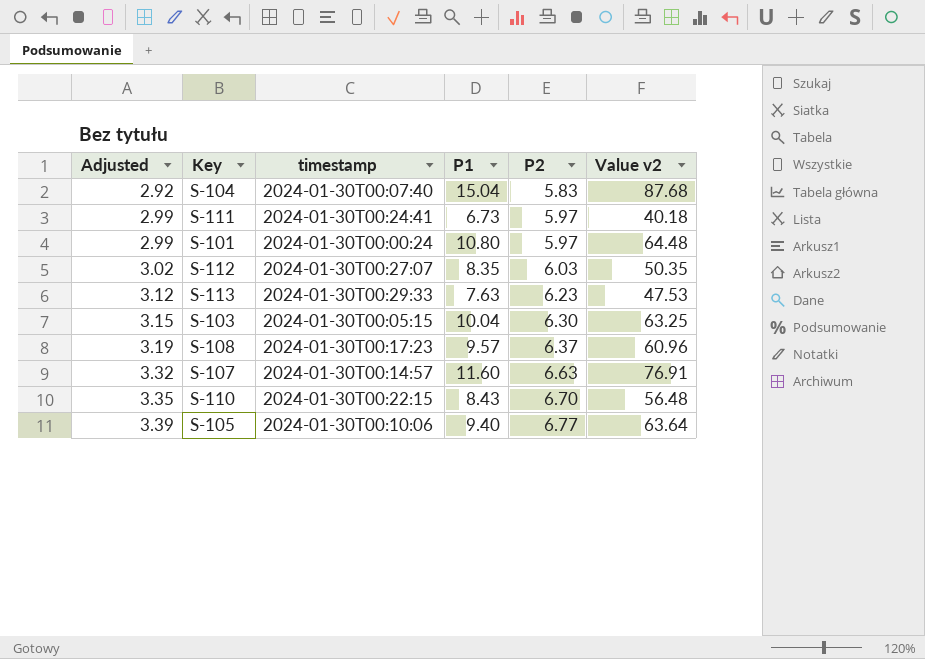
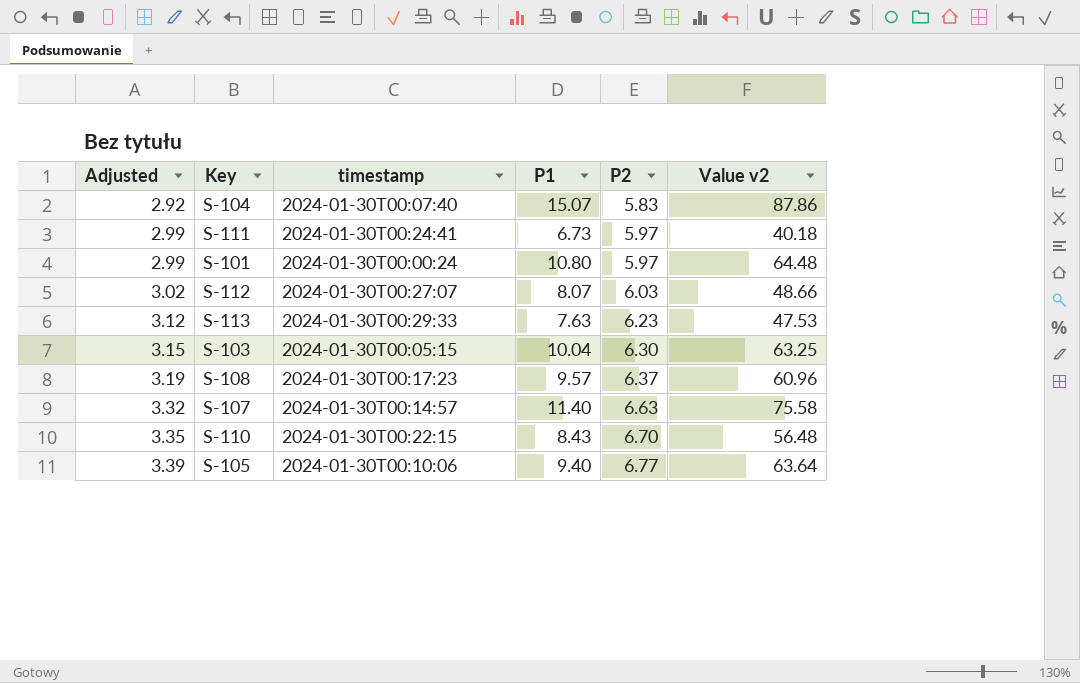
S-104 | P1: 15.04 -> 15.07
S-104 | Value v2: 87.68 -> 87.86
S-112 | P1: 8.35 -> 8.07
S-112 | Value v2: 50.35 -> 48.66
S-107 | P1: 11.60 -> 11.40
S-107 | Value v2: 76.91 -> 75.58

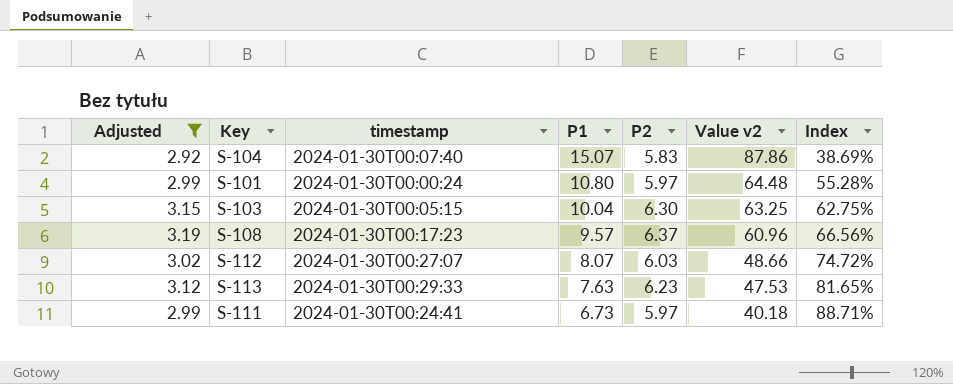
filter: none -> Adjusted <= 3.19
row order: Adjusted ascending -> P1 descending
column Index | formula: none -> [P2] / [P1]

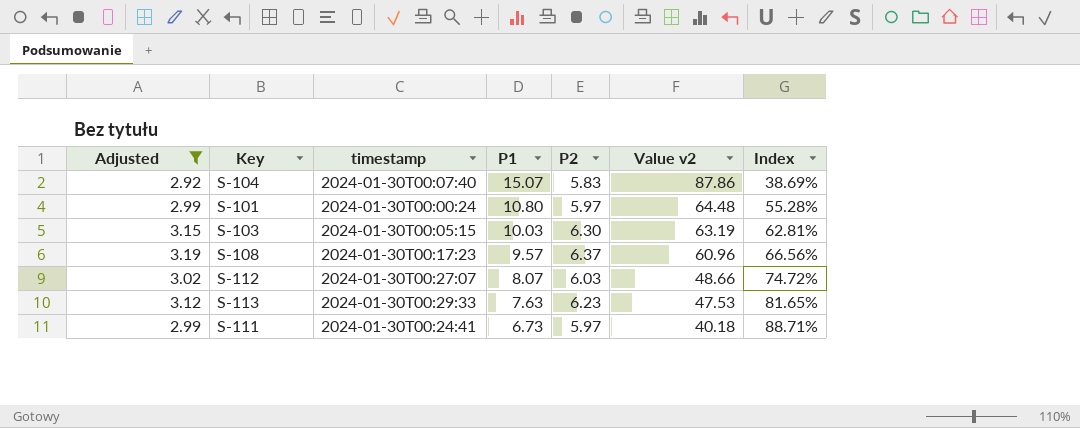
S-103 | P1: 10.04 -> 10.03
S-103 | Value v2: 63.25 -> 63.19
S-103 | Index: 62.75% -> 62.81%

